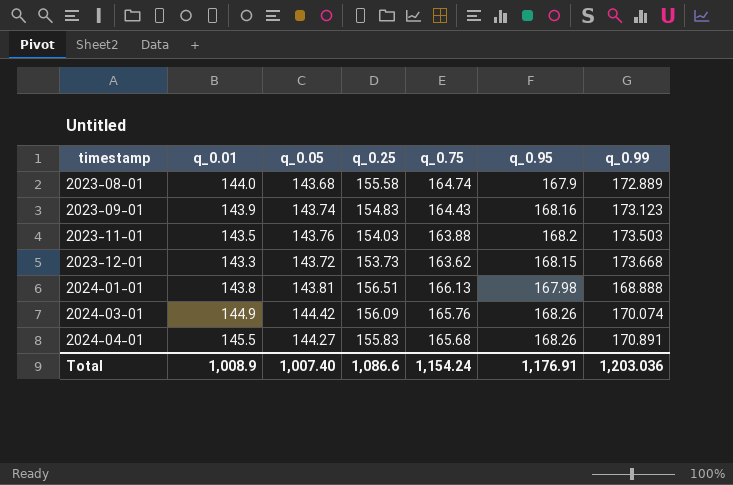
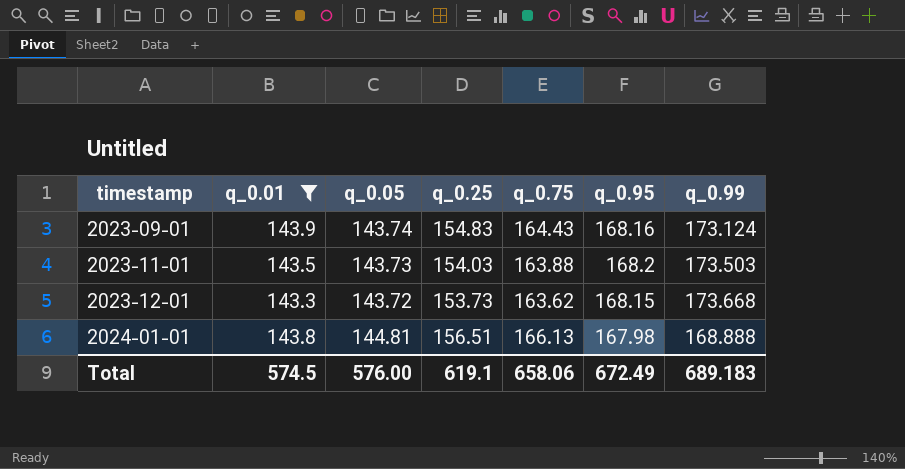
filter: none -> q_0.01 <= 143.9
2023-09-01 | q_0.99: 173.123 -> 173.124
2023-11-01 | q_0.05: 143.76 -> 143.73
2024-01-01 | q_0.05: 143.81 -> 144.81
Total | q_0.01: 1,008.9 -> 574.5
Total | q_0.05: 1,007.40 -> 576.00
Total | q_0.25: 1,086.6 -> 619.1
Total | q_0.75: 1,154.24 -> 658.06
Total | q_0.95: 1,176.91 -> 672.49
Total | q_0.99: 1,203.036 -> 689.183

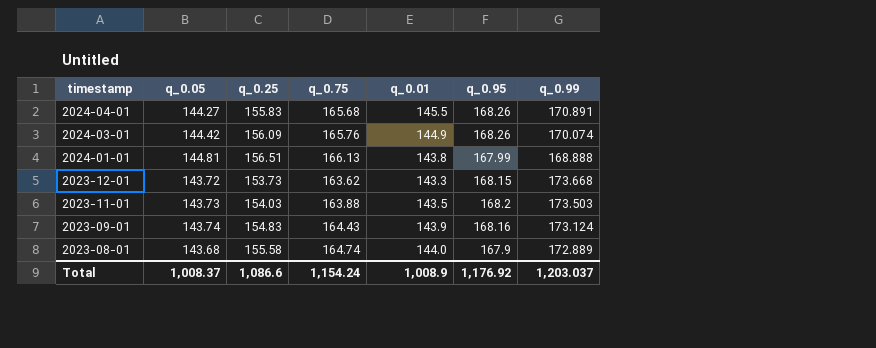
filter: q_0.01 <= 143.9 -> none
row order: timestamp ascending -> timestamp descending
column q_0.01 | position: 2 -> 5
2024-01-01 | q_0.95: 167.98 -> 167.99
Total | q_0.05: 576.00 -> 1,008.37
Total | q_0.25: 619.1 -> 1,086.6
Total | q_0.75: 658.06 -> 1,154.24
Total | q_0.01: 574.5 -> 1,008.9
Total | q_0.95: 672.49 -> 1,176.92
Total | q_0.99: 689.183 -> 1,203.037

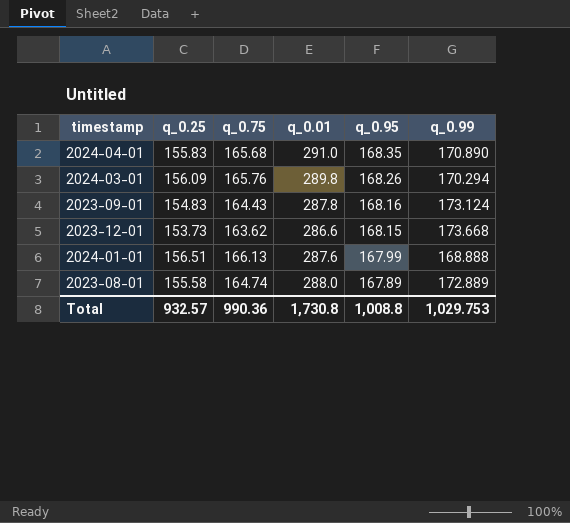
row order: timestamp descending -> q_0.95 descending
column q_0.05 | position: 2 -> none
row 2023-11-01: 143.73 | 154.03 | 163.88 | 143.5 | 168.2 | 173.503 -> none
2024-04-01 | q_0.01: 145.5 -> 291.0
2024-04-01 | q_0.95: 168.26 -> 168.35
2024-04-01 | q_0.99: 170.891 -> 170.890
2024-03-01 | q_0.01: 144.9 -> 289.8
2024-03-01 | q_0.99: 170.074 -> 170.294
2023-09-01 | q_0.01: 143.9 -> 287.8
2023-12-01 | q_0.01: 143.3 -> 286.6
2024-01-01 | q_0.01: 143.8 -> 287.6
2023-08-01 | q_0.01: 144.0 -> 288.0
2023-08-01 | q_0.95: 167.9 -> 167.89
Total | q_0.25: 1,086.6 -> 932.57
Total | q_0.75: 1,154.24 -> 990.36
Total | q_0.01: 1,008.9 -> 1,730.8
Total | q_0.95: 1,176.92 -> 1,008.8
Total | q_0.99: 1,203.037 -> 1,029.753

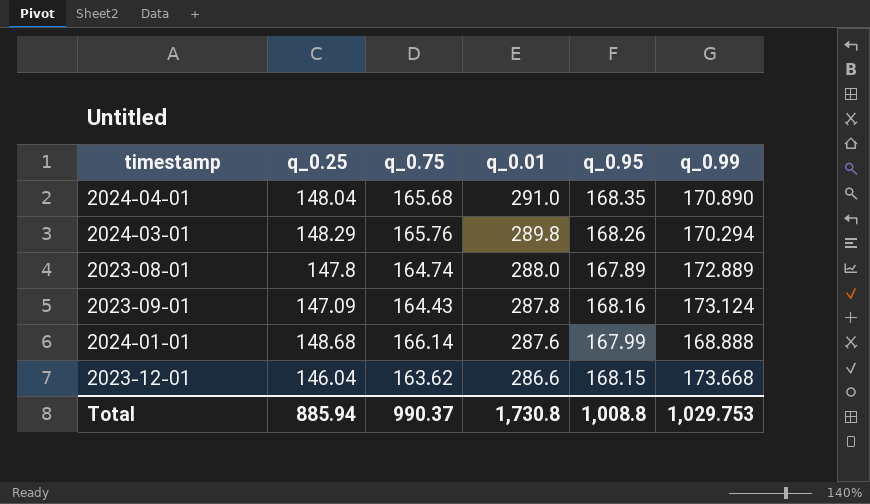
row order: q_0.95 descending -> q_0.01 descending
2024-04-01 | q_0.25: 155.83 -> 148.04
2024-03-01 | q_0.25: 156.09 -> 148.29
2023-08-01 | q_0.25: 155.58 -> 147.8
2023-09-01 | q_0.25: 154.83 -> 147.09
2024-01-01 | q_0.25: 156.51 -> 148.68
2024-01-01 | q_0.75: 166.13 -> 166.14
2023-12-01 | q_0.25: 153.73 -> 146.04
Total | q_0.25: 932.57 -> 885.94
Total | q_0.75: 990.36 -> 990.37

